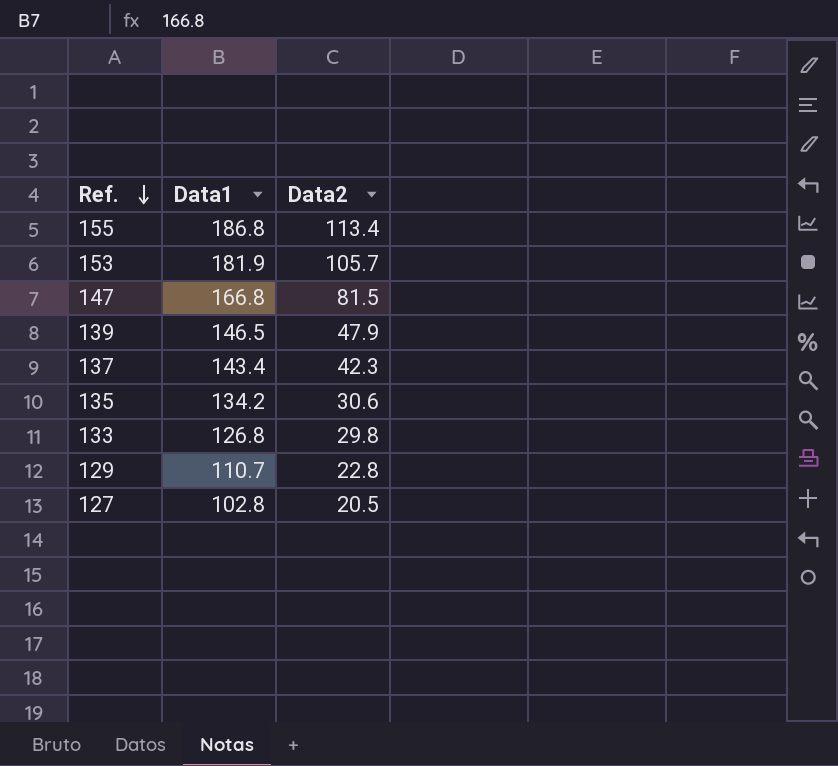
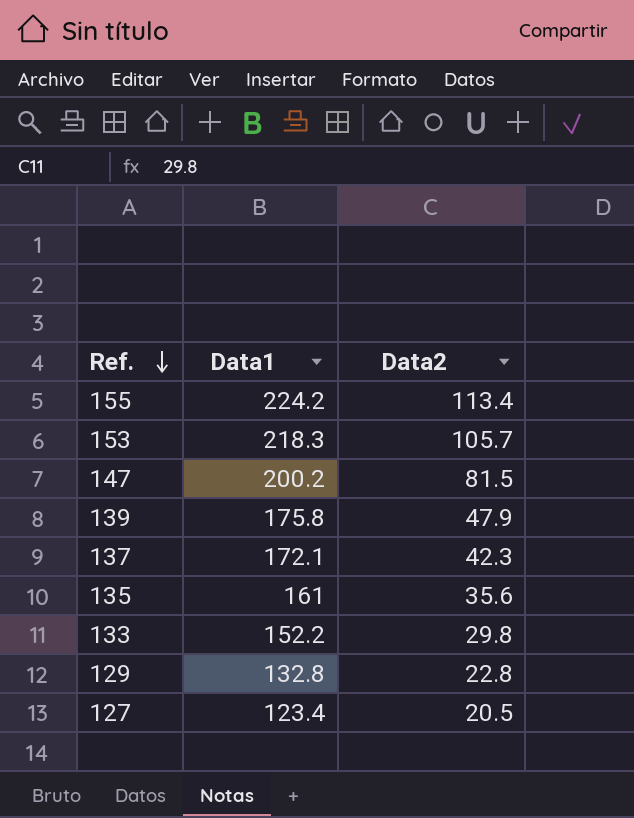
155 | Data1: 186.8 -> 224.2
153 | Data1: 181.9 -> 218.3
147 | Data1: 166.8 -> 200.2
139 | Data1: 146.5 -> 175.8
137 | Data1: 143.4 -> 172.1
135 | Data1: 134.2 -> 161
135 | Data2: 30.6 -> 35.6
133 | Data1: 126.8 -> 152.2
129 | Data1: 110.7 -> 132.8
127 | Data1: 102.8 -> 123.4

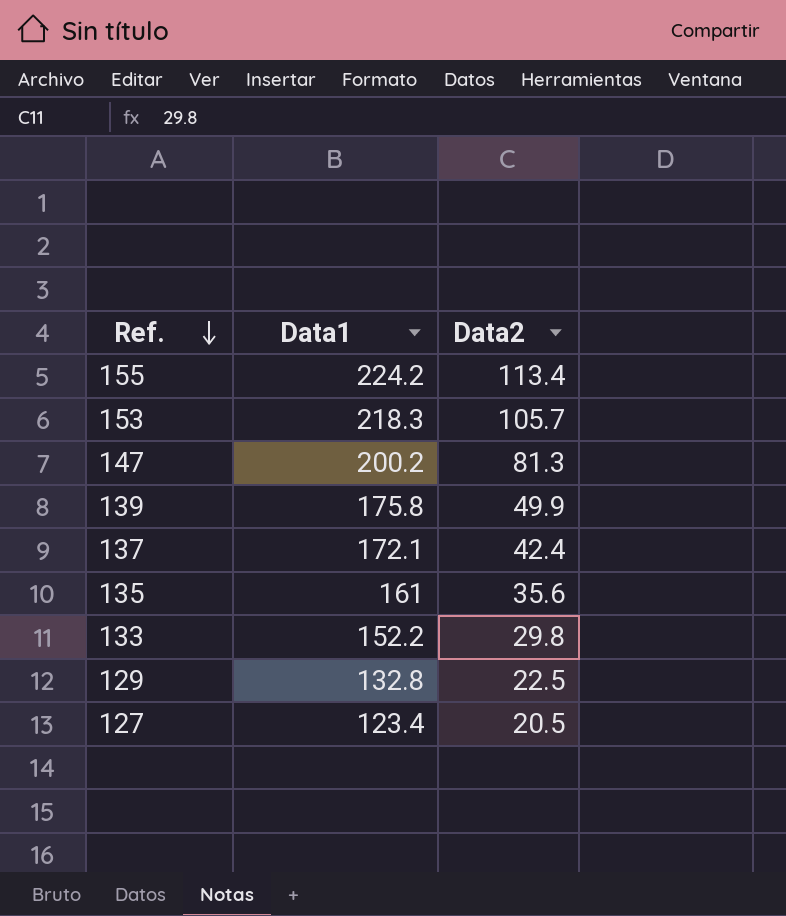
147 | Data2: 81.5 -> 81.3
139 | Data2: 47.9 -> 49.9
137 | Data2: 42.3 -> 42.4
129 | Data2: 22.8 -> 22.5

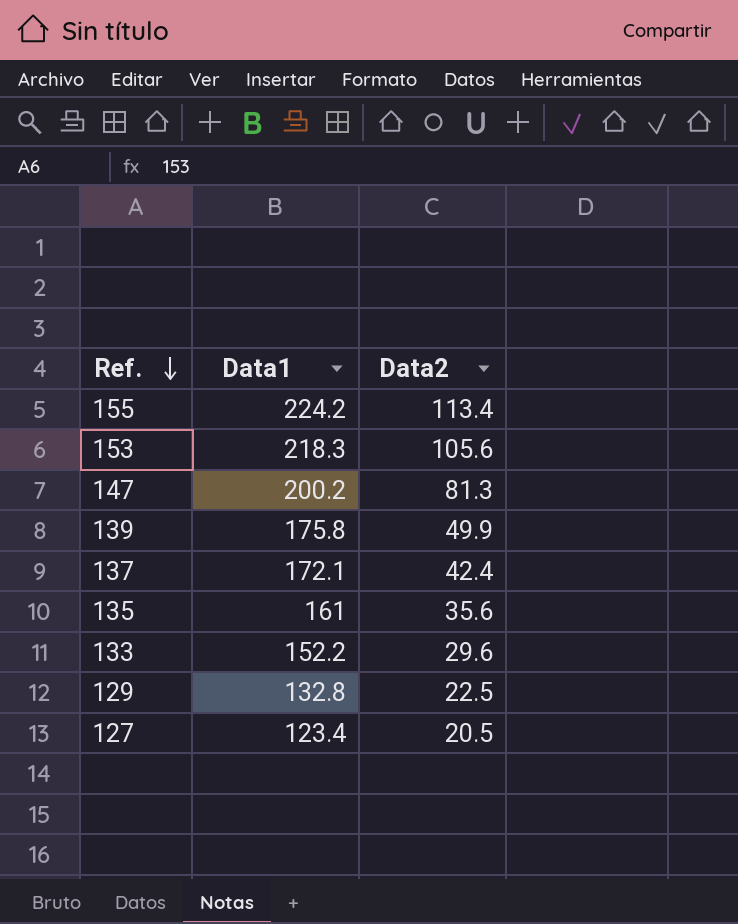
153 | Data2: 105.7 -> 105.6
133 | Data2: 29.8 -> 29.6

